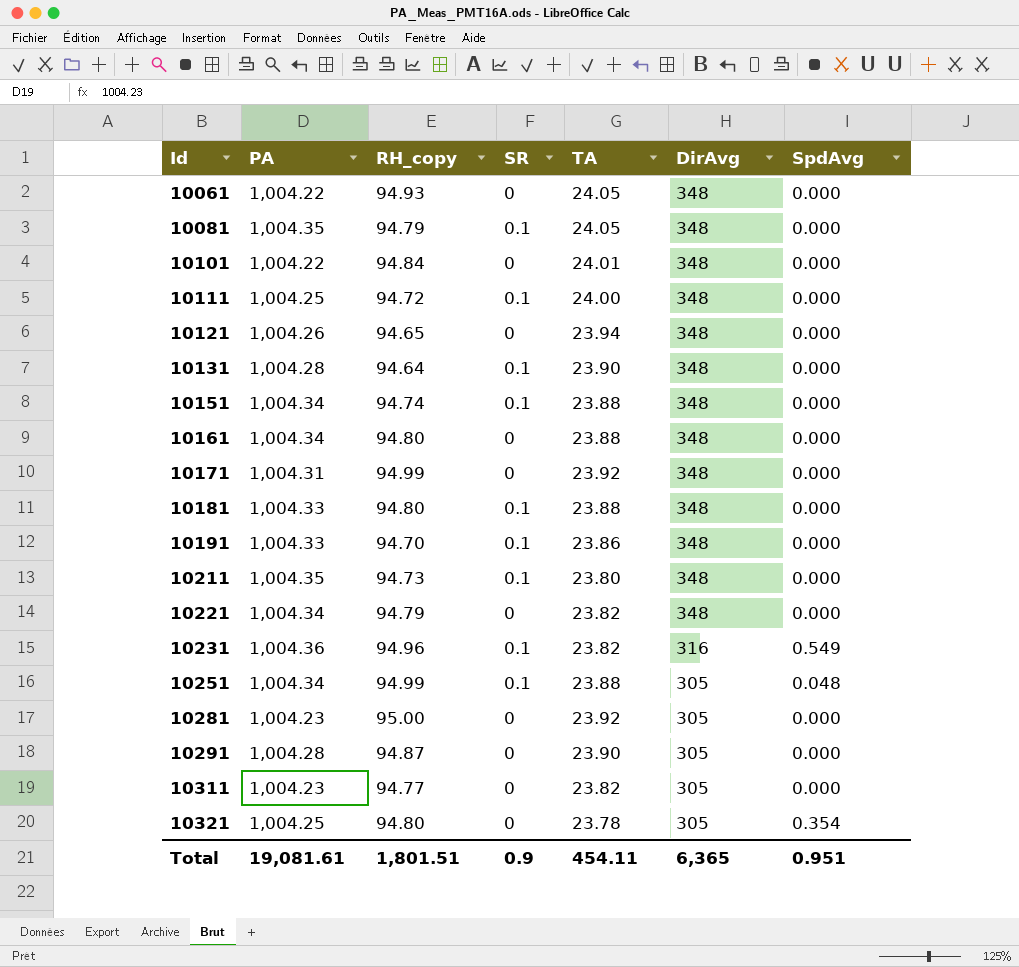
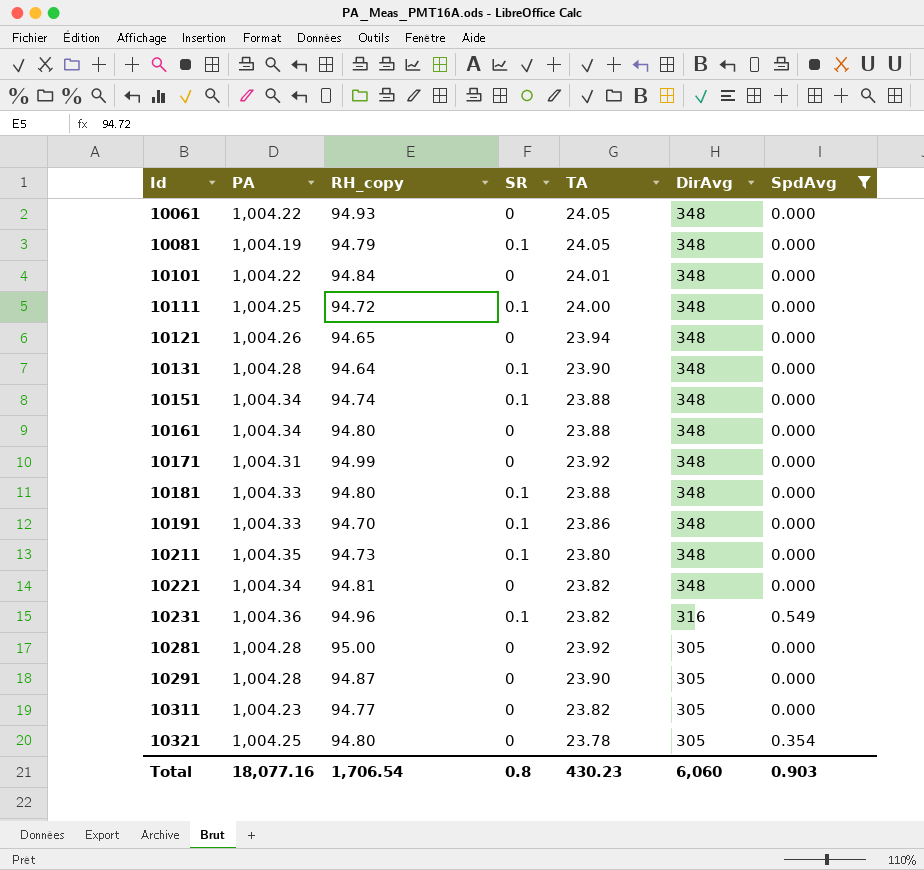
filter: none -> SpdAvg != 0.048
10081 | PA: 1,004.35 -> 1,004.19
10221 | RH_copy: 94.79 -> 94.81
10281 | PA: 1,004.23 -> 1,004.28
Total | PA: 19,081.61 -> 18,077.16
Total | RH_copy: 1,801.51 -> 1,706.54
Total | SR: 0.9 -> 0.8
Total | TA: 454.11 -> 430.23
Total | DirAvg: 6,365 -> 6,060
Total | SpdAvg: 0.951 -> 0.903

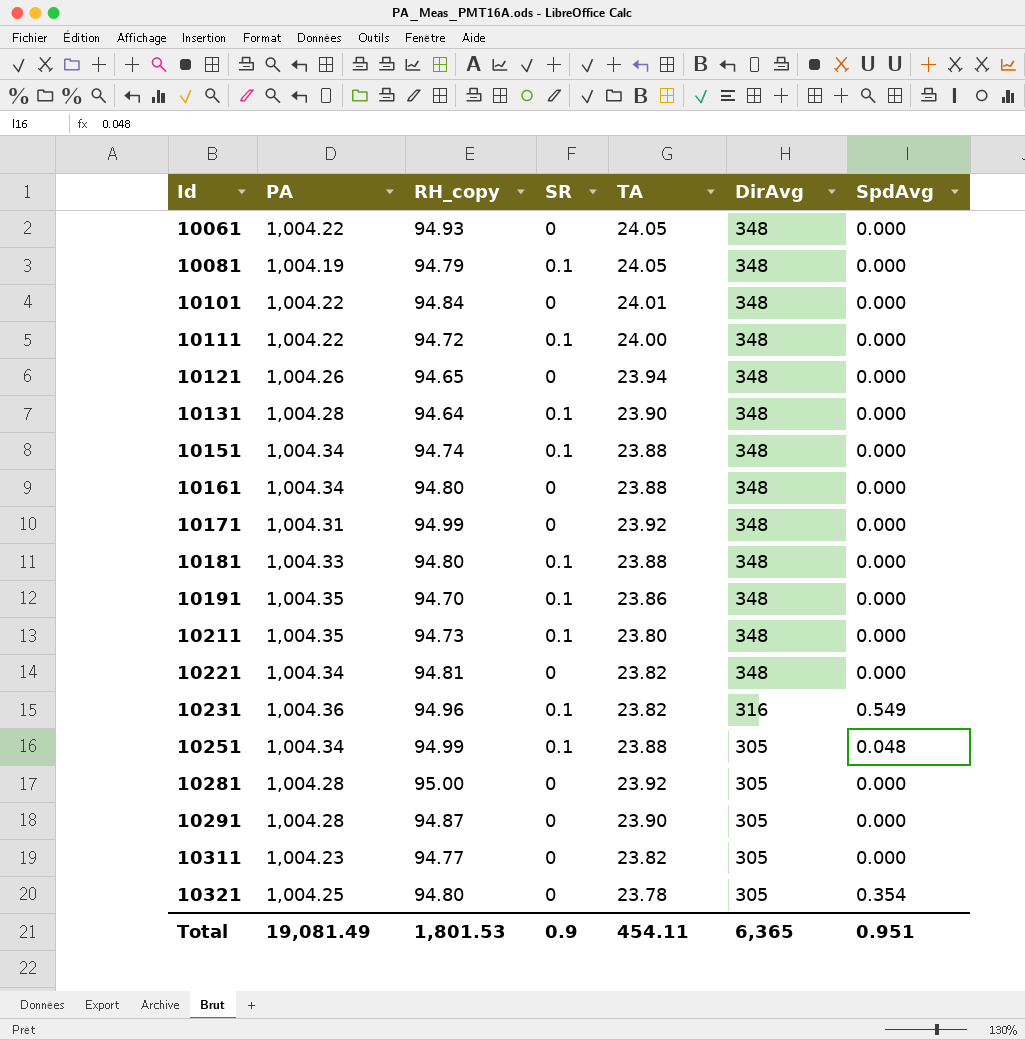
filter: SpdAvg != 0.048 -> none
10111 | PA: 1,004.25 -> 1,004.22
10191 | PA: 1,004.33 -> 1,004.35
Total | PA: 18,077.16 -> 19,081.49
Total | RH_copy: 1,706.54 -> 1,801.53
Total | SR: 0.8 -> 0.9
Total | TA: 430.23 -> 454.11
Total | DirAvg: 6,060 -> 6,365
Total | SpdAvg: 0.903 -> 0.951

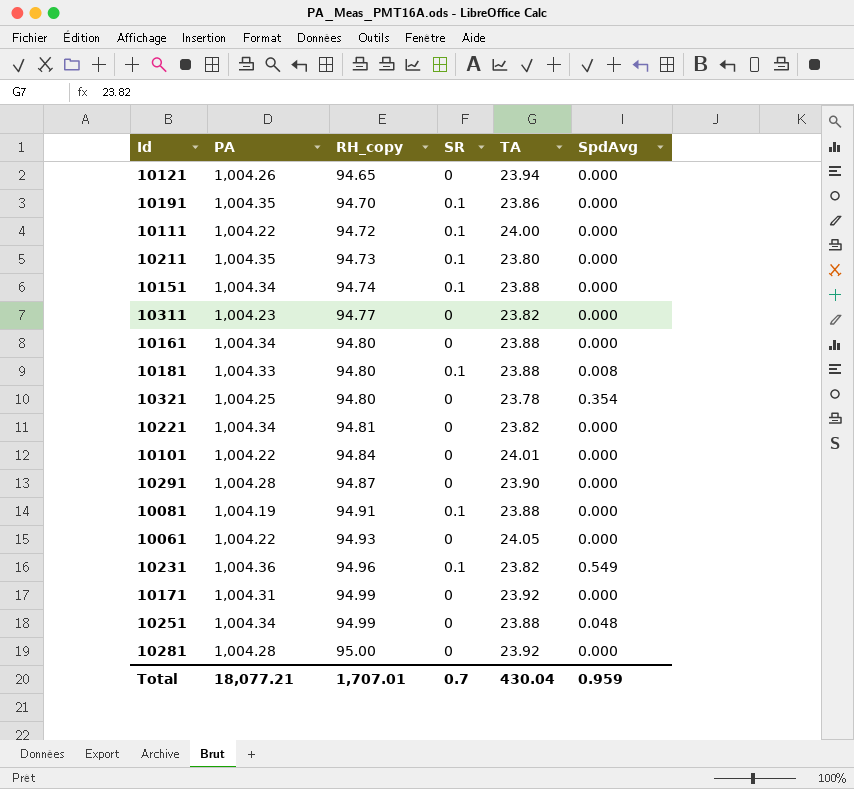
row order: Id ascending -> RH_copy ascending
column DirAvg | position: 6 -> none
row 10131: 1,004.28 | 94.64 | 0.1 | 23.90 | 348 | 0.000 -> none
10181 | SpdAvg: 0.000 -> 0.008
10081 | RH_copy: 94.79 -> 94.91
10081 | TA: 24.05 -> 23.88
10251 | SR: 0.1 -> 0
Total | PA: 19,081.49 -> 18,077.21
Total | RH_copy: 1,801.53 -> 1,707.01
Total | SR: 0.9 -> 0.7
Total | TA: 454.11 -> 430.04
Total | SpdAvg: 0.951 -> 0.959

